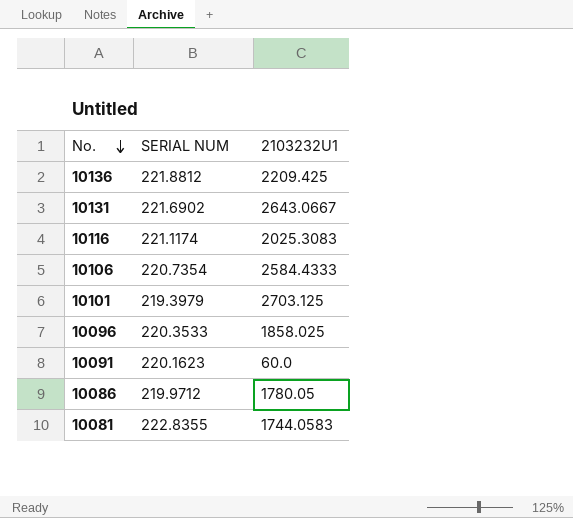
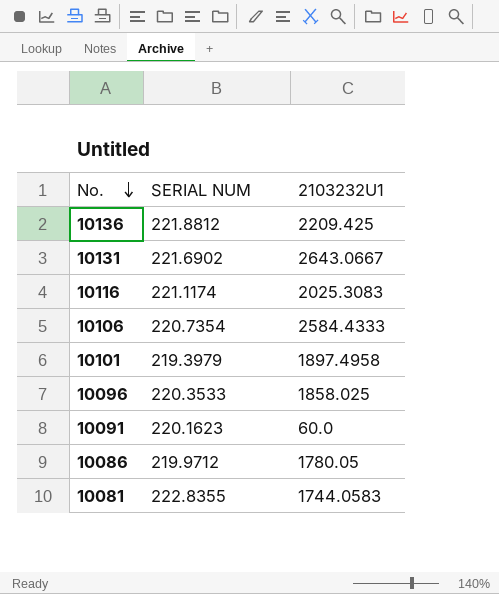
10101 | 2103232U1: 2703.125 -> 1897.4958

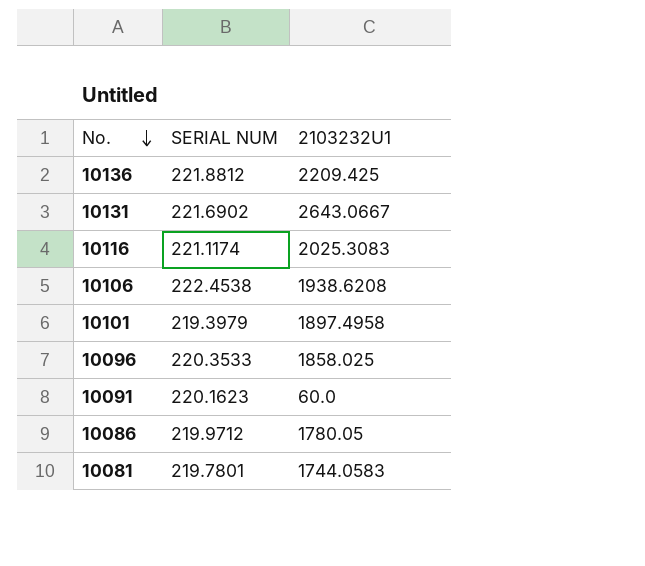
10106 | SERIAL NUM: 220.7354 -> 222.4538
10106 | 2103232U1: 2584.4333 -> 1938.6208
10081 | SERIAL NUM: 222.8355 -> 219.7801

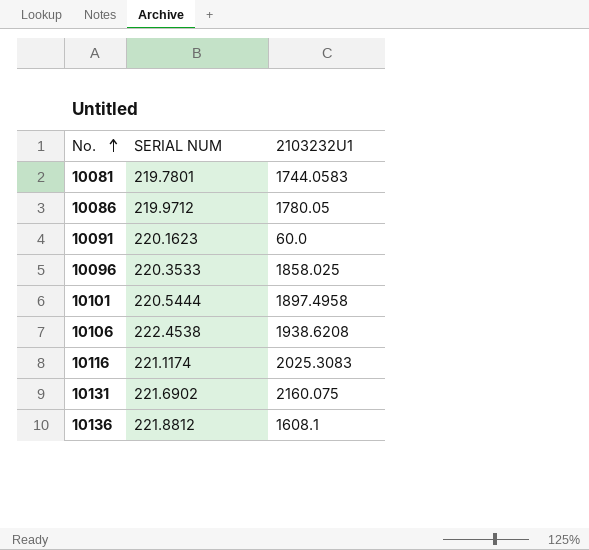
row order: No. descending -> No. ascending
10101 | SERIAL NUM: 219.3979 -> 220.5444
10131 | 2103232U1: 2643.0667 -> 2160.075
10136 | 2103232U1: 2209.425 -> 1608.1

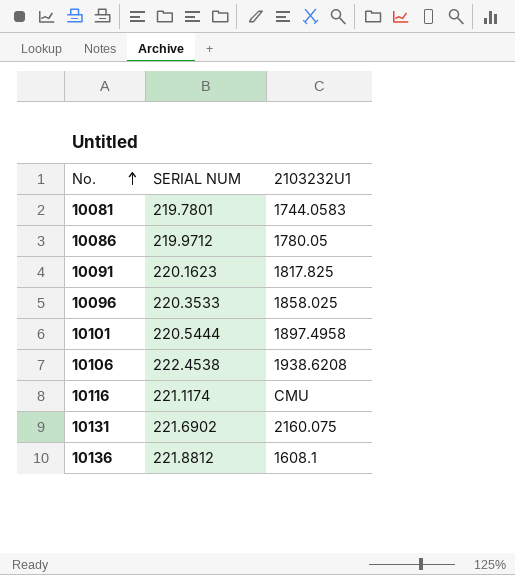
10091 | 2103232U1: 60.0 -> 1817.825
10116 | 2103232U1: 2025.3083 -> CMU

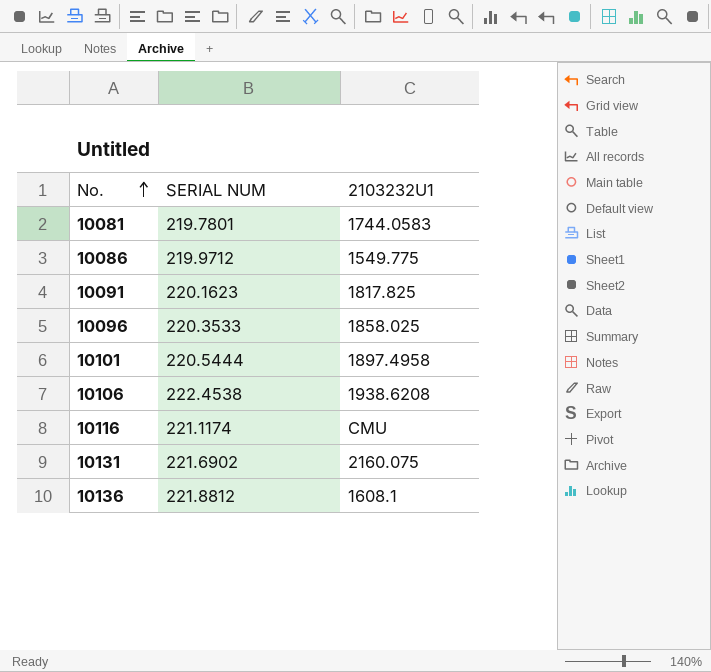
10086 | 2103232U1: 1780.05 -> 1549.775

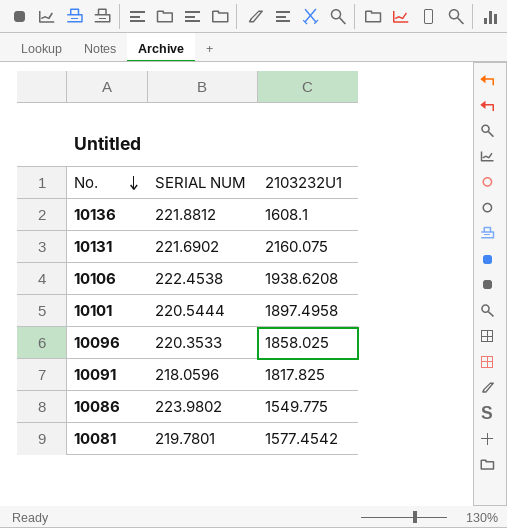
row order: No. ascending -> No. descending
row 10116: 221.1174 | CMU -> none
10091 | SERIAL NUM: 220.1623 -> 218.0596
10086 | SERIAL NUM: 219.9712 -> 223.9802
10081 | 2103232U1: 1744.0583 -> 1577.4542

